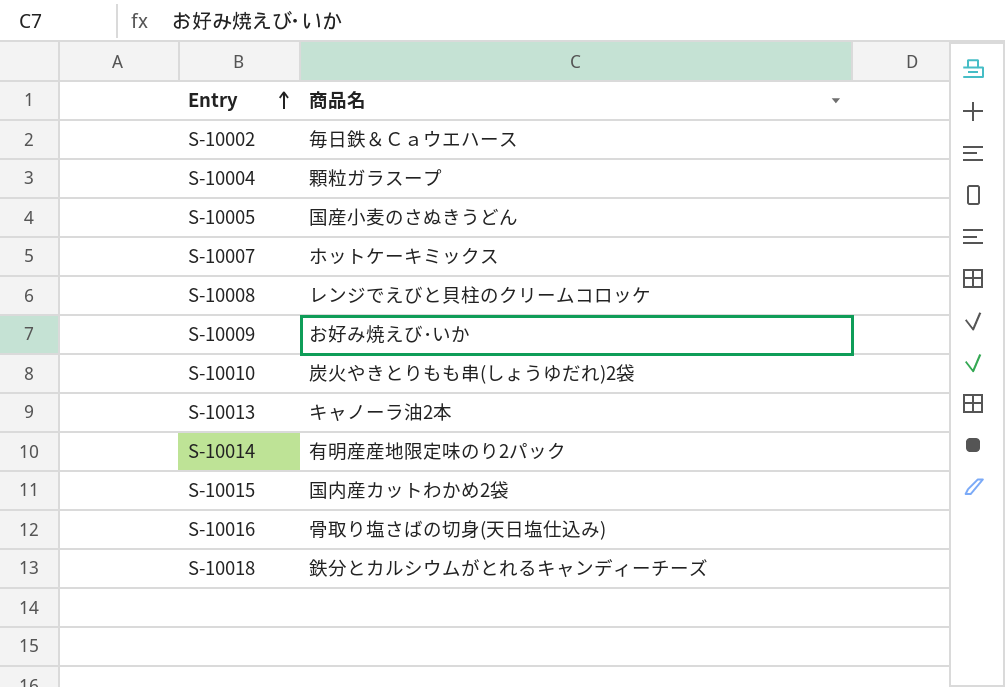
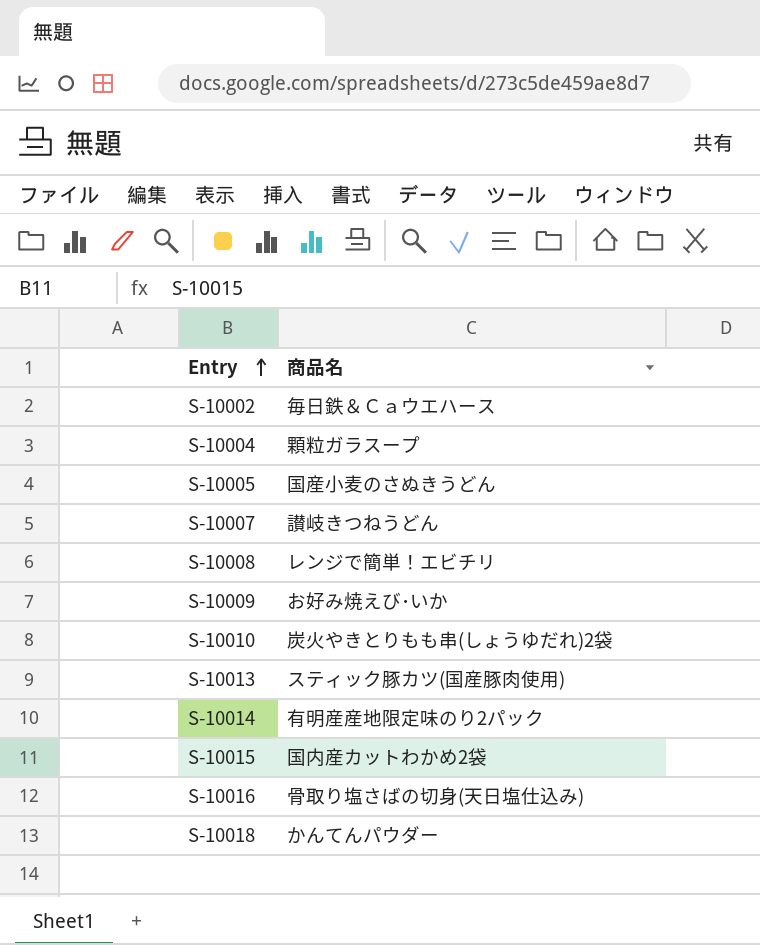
S-10007 | 商品名: ホットケーキミックス -> 讃岐きつねうどん
S-10008 | 商品名: レンジでえびと貝柱のクリームコロッケ -> レンジで簡単！エビチリ
S-10013 | 商品名: キャノーラ油2本 -> スティック豚カツ(国産豚肉使用)
S-10018 | 商品名: 鉄分とカルシウムがとれるキャンディーチーズ -> かんてんパウダー

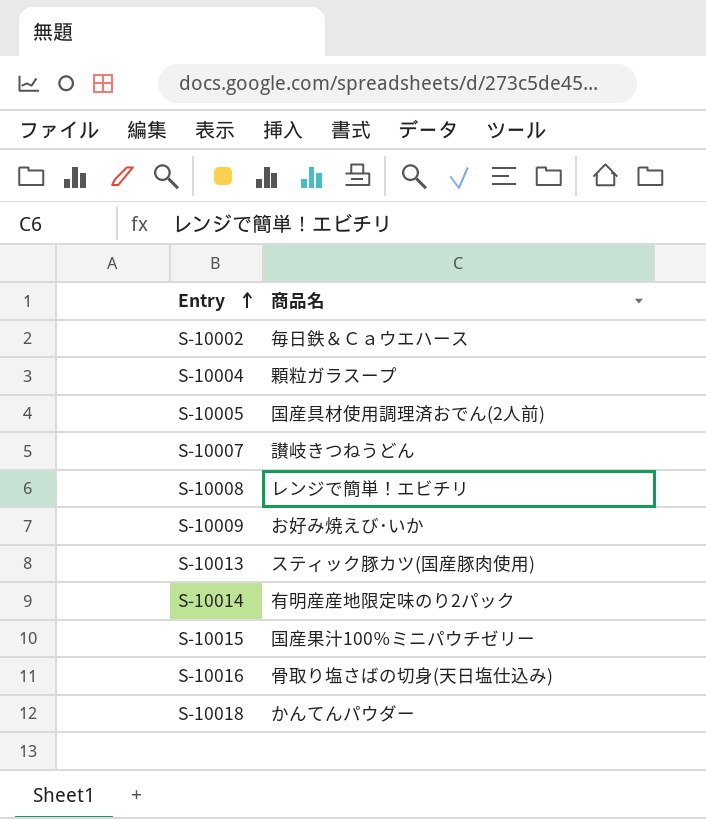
row S-10010: 炭火やきとりもも串(しょうゆだれ)2袋 -> none
S-10005 | 商品名: 国産小麦のさぬきうどん -> 国産具材使用調理済おでん(2人前)
S-10015 | 商品名: 国内産カットわかめ2袋 -> 国産果汁100％ミニパウチゼリー

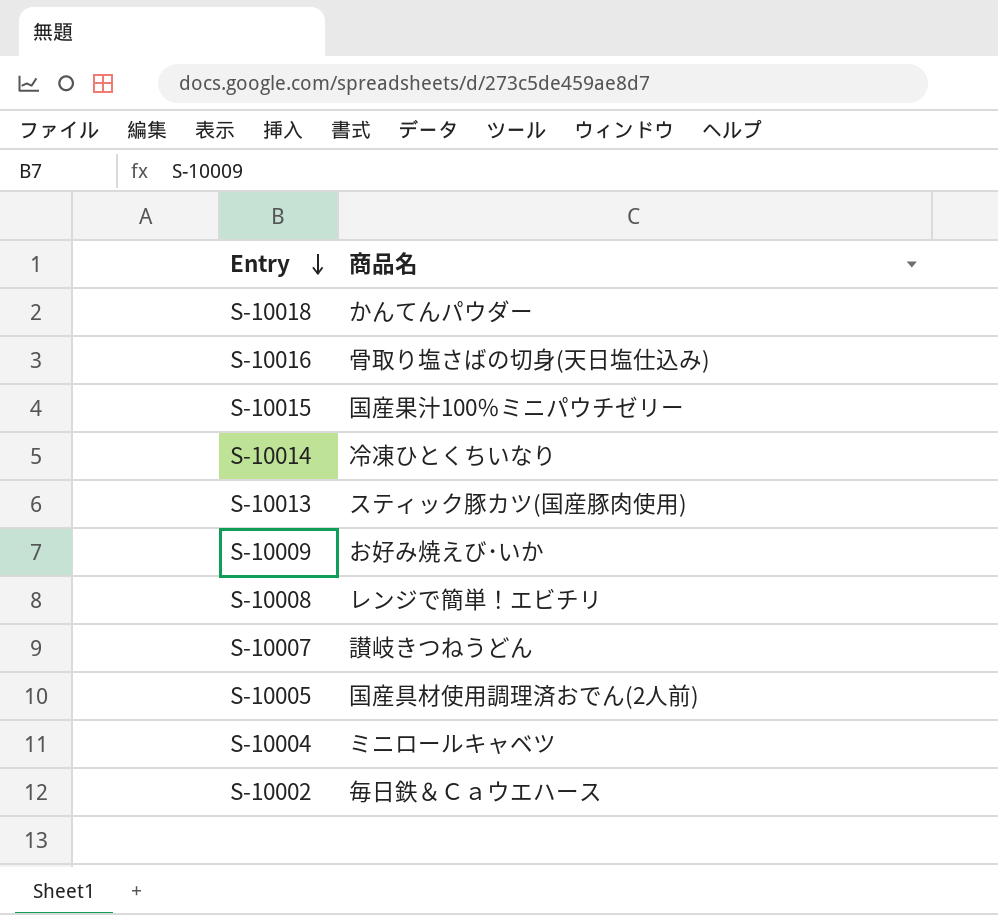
row order: Entry ascending -> Entry descending
S-10014 | 商品名: 有明産産地限定味のり2パック -> 冷凍ひとくちいなり
S-10004 | 商品名: 顆粒ガラスープ -> ミニロールキャベツ

